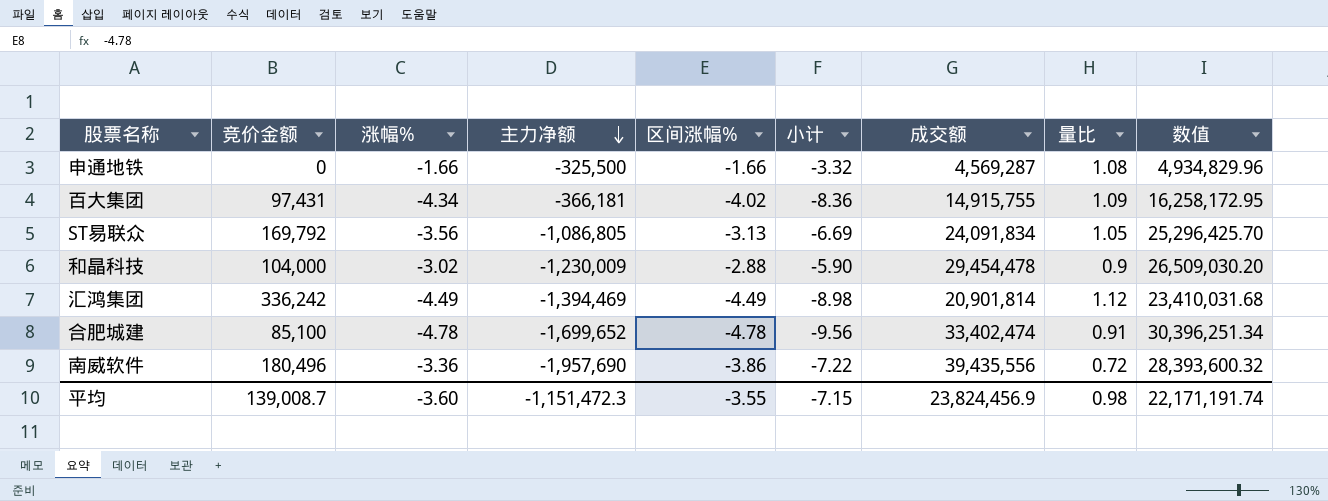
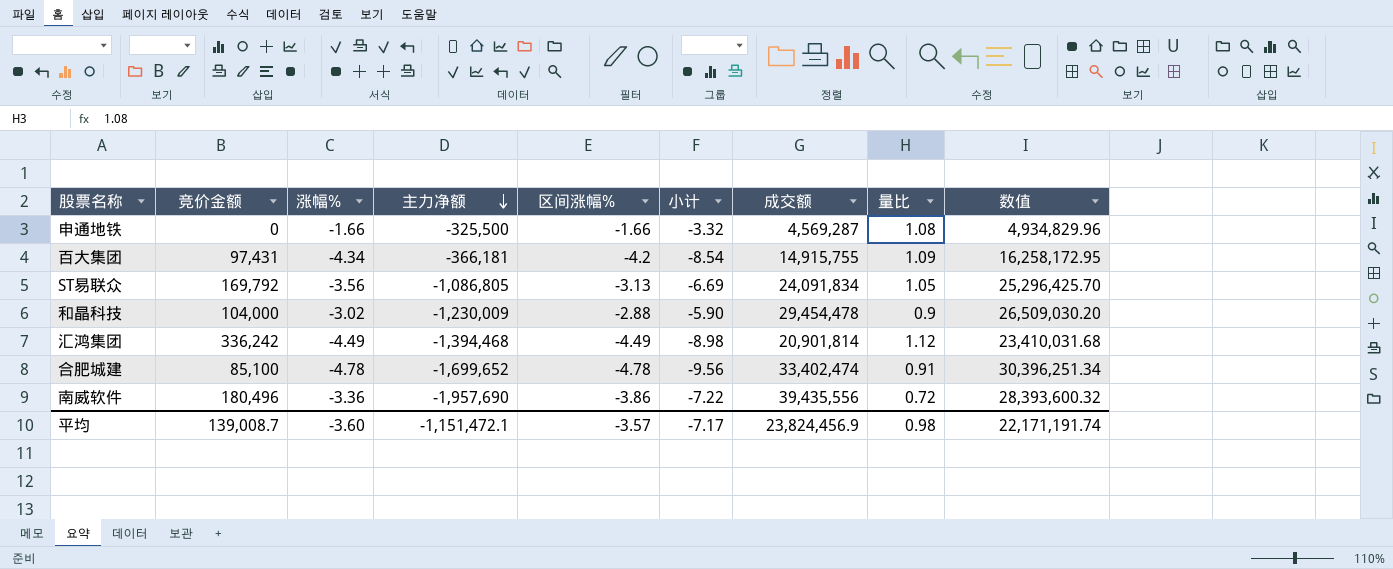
百大集团 | 区间涨幅%: -4.02 -> -4.2
百大集团 | 小计: -8.36 -> -8.54
汇鸿集团 | 主力净额: -1,394,469 -> -1,394,468
平均 | 主力净额: -1,151,472.3 -> -1,151,472.1
平均 | 区间涨幅%: -3.55 -> -3.57
平均 | 小计: -7.15 -> -7.17

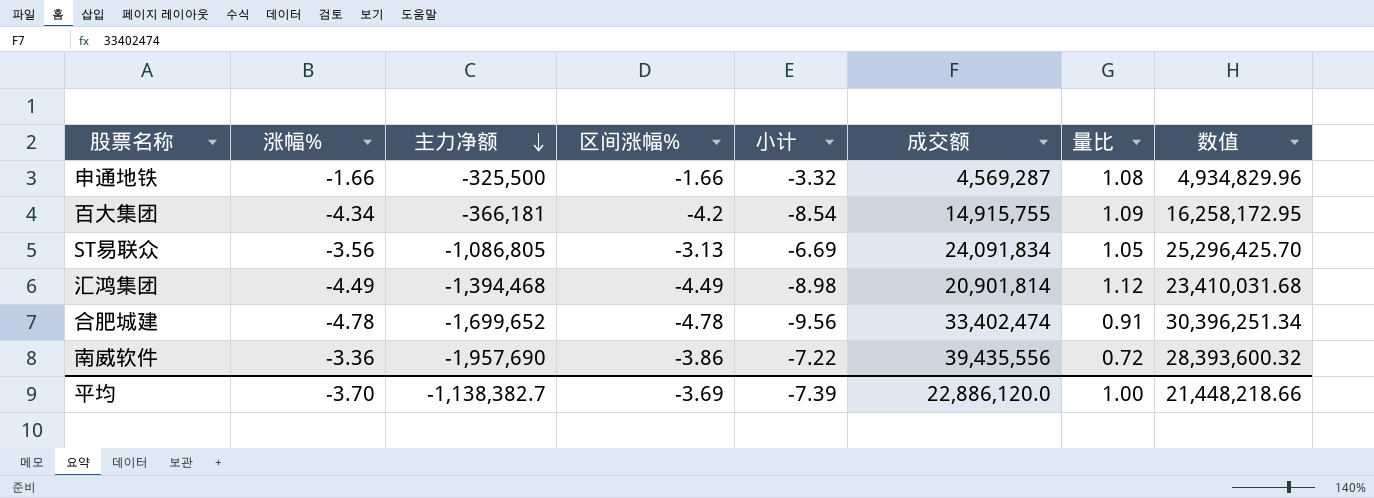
column 竞价金额 | position: 2 -> none
row 和晶科技: 104,000 | -3.02 | -1,230,009 | -2.88 | -5.90 | 29,454,478 | 0.9 | 26,509,030.20 -> none
平均 | 涨幅%: -3.60 -> -3.70
平均 | 主力净额: -1,151,472.1 -> -1,138,382.7
平均 | 区间涨幅%: -3.57 -> -3.69
平均 | 小计: -7.17 -> -7.39
平均 | 成交额: 23,824,456.9 -> 22,886,120.0
平均 | 量比: 0.98 -> 1.00
平均 | 数值: 22,171,191.74 -> 21,448,218.66

